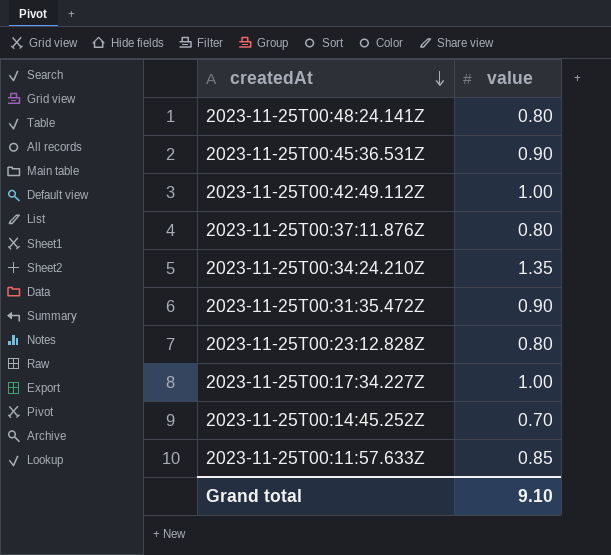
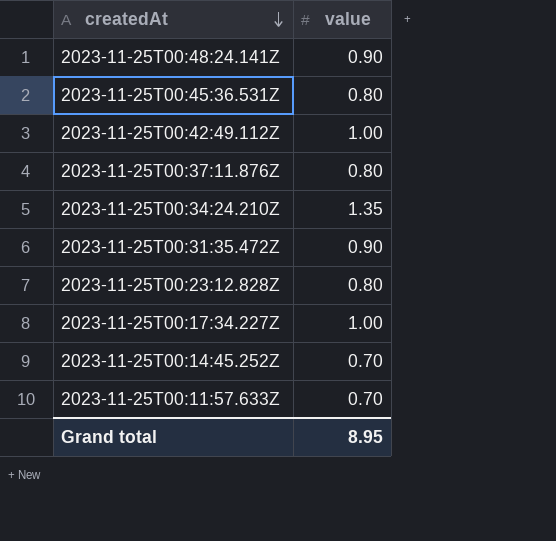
2023-11-25T00:48:24.141Z | value: 0.80 -> 0.90
2023-11-25T00:45:36.531Z | value: 0.90 -> 0.80
2023-11-25T00:11:57.633Z | value: 0.85 -> 0.70
Grand total | value: 9.10 -> 8.95

